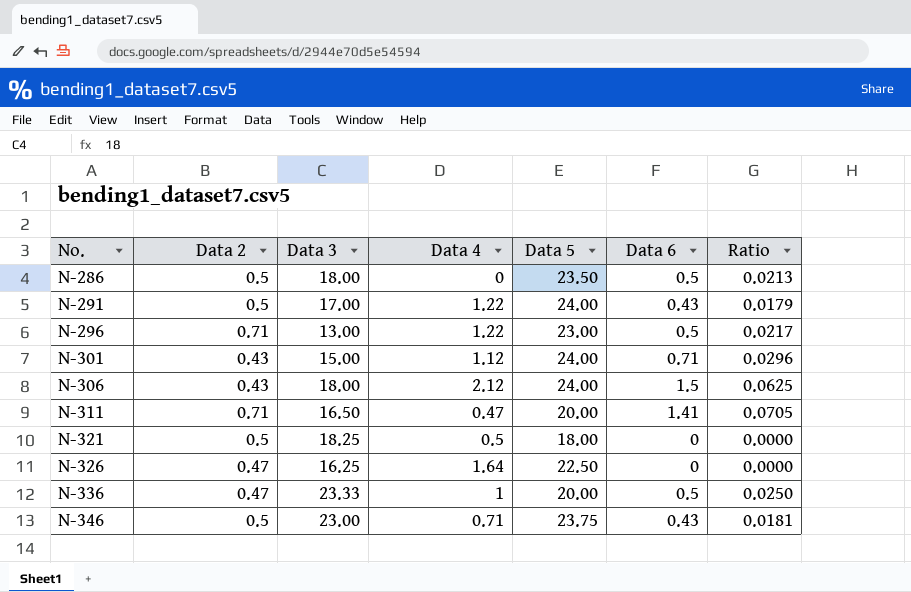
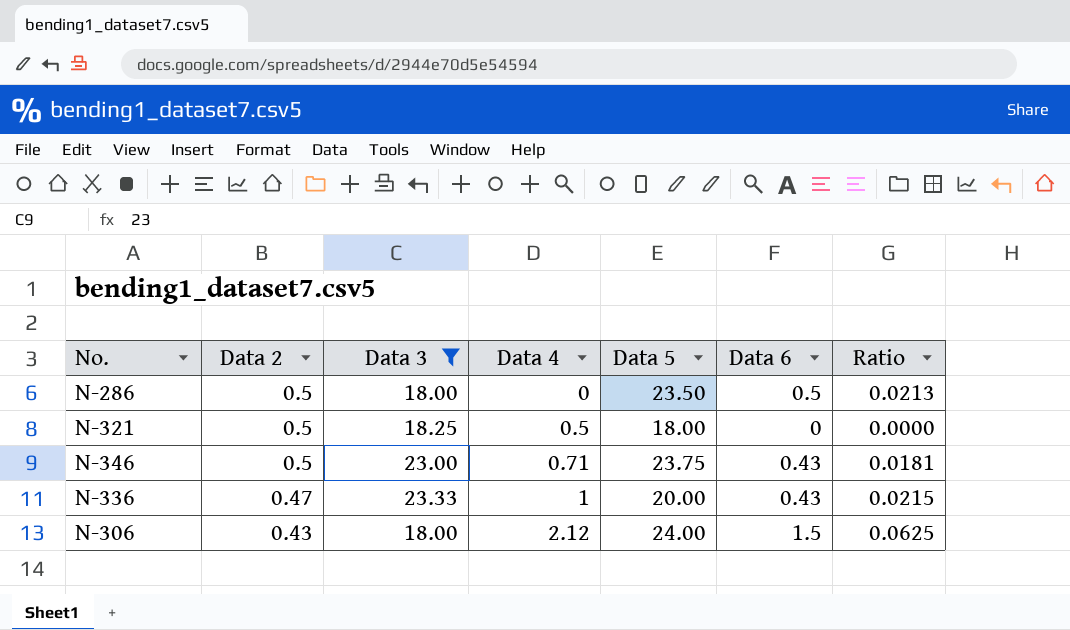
filter: none -> Data 3 >= 18.00
row order: No. ascending -> Data 2 descending
N-336 | Data 6: 0.5 -> 0.43
N-336 | Ratio: 0.0250 -> 0.0215

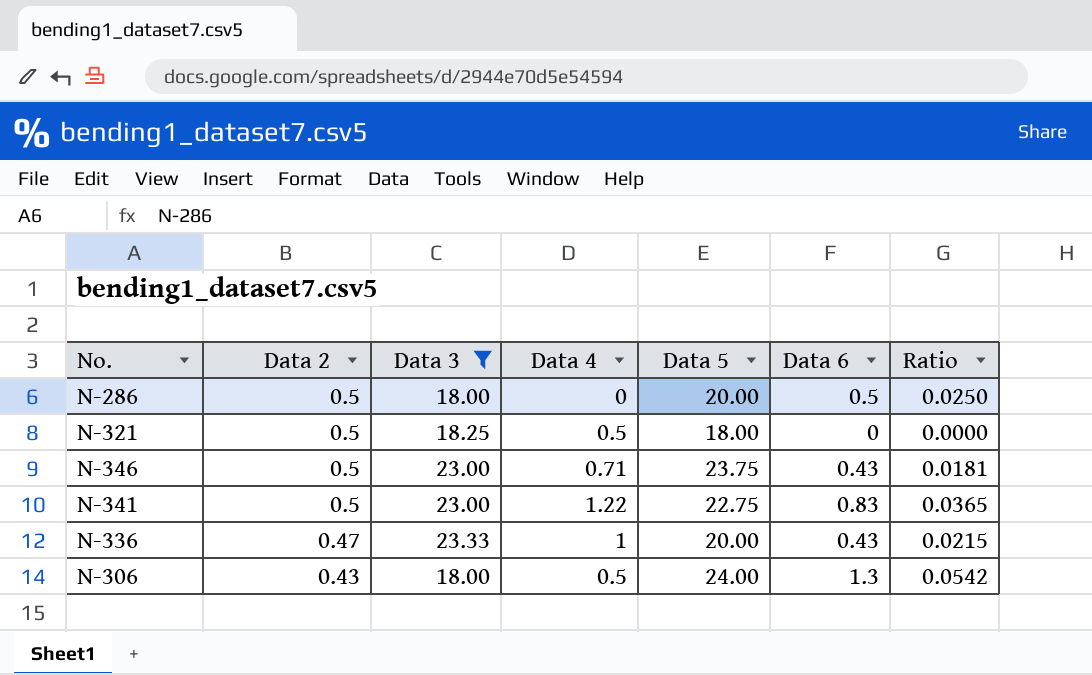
N-286 | Data 5: 23.50 -> 20.00
N-286 | Ratio: 0.0213 -> 0.0250
row N-341: none -> 0.5 | 23.00 | 1.22 | 22.75 | 0.83 | 0.0365
N-306 | Data 4: 2.12 -> 0.5
N-306 | Data 6: 1.5 -> 1.3
N-306 | Ratio: 0.0625 -> 0.0542

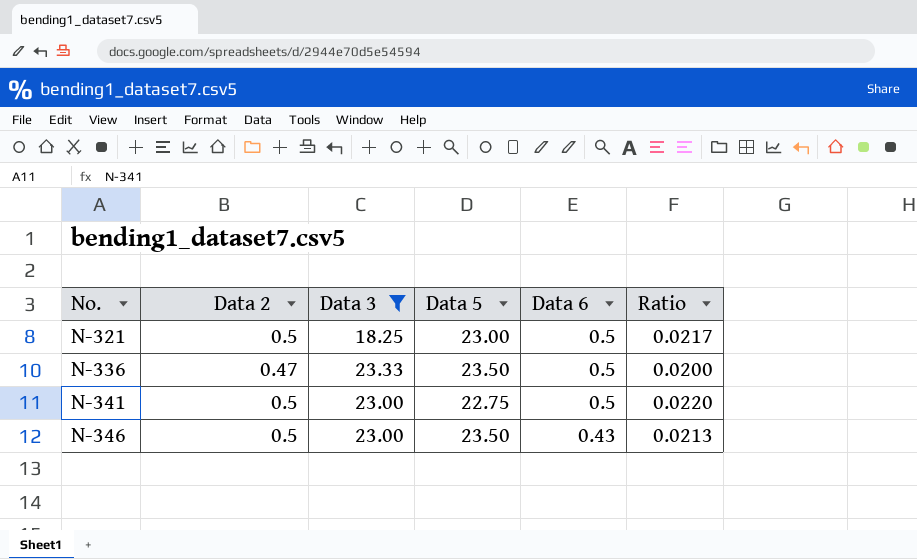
row order: Data 2 descending -> No. ascending
column Data 4 | position: 4 -> none
column Ratio | formula: [Data 6] / [Data 5] -> [Data 2] / [Data 5]
row N-286: 0.5 | 18.00 | 0 | 20.00 | 0.5 | 0.0250 -> none
row N-306: 0.43 | 18.00 | 0.5 | 24.00 | 1.3 | 0.0542 -> none
N-321 | Data 5: 18.00 -> 23.00
N-321 | Data 6: 0 -> 0.5
N-336 | Data 5: 20.00 -> 23.50
N-336 | Data 6: 0.43 -> 0.5
N-341 | Data 6: 0.83 -> 0.5
N-346 | Data 5: 23.75 -> 23.50

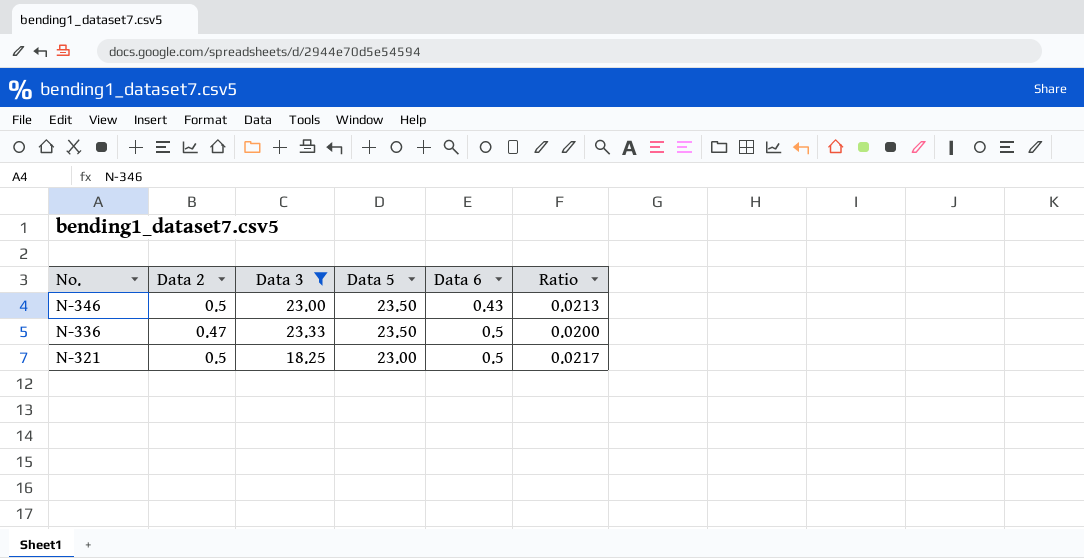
row order: No. ascending -> No. descending
row N-341: 0.5 | 23.00 | 22.75 | 0.5 | 0.0220 -> none

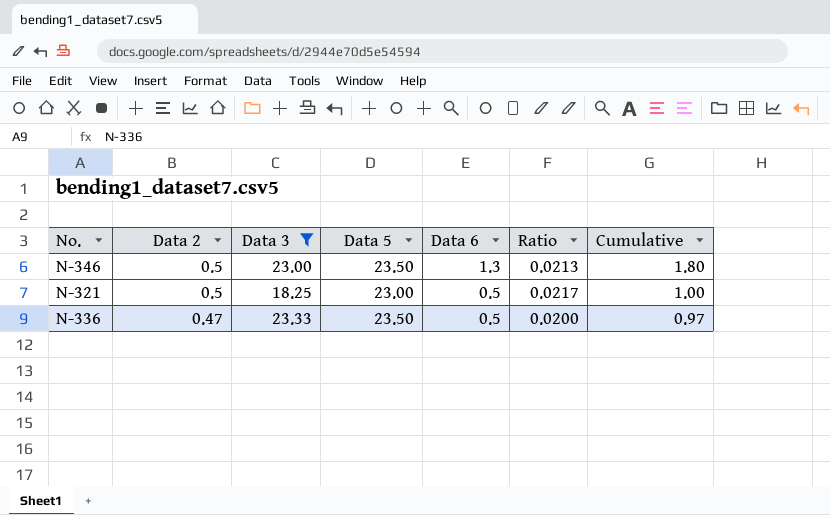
row order: No. descending -> Data 2 descending
column Cumulative | formula: none -> [Data 2] + [Data 6]
N-346 | Data 6: 0.43 -> 1.3

